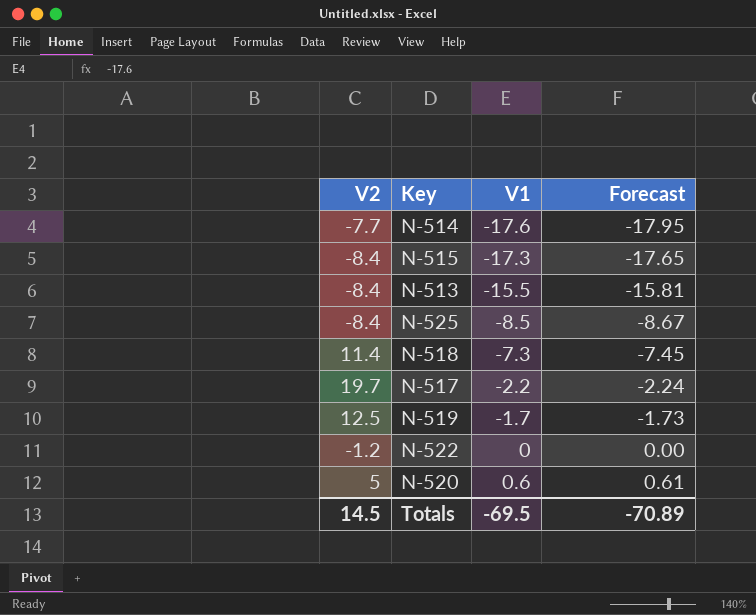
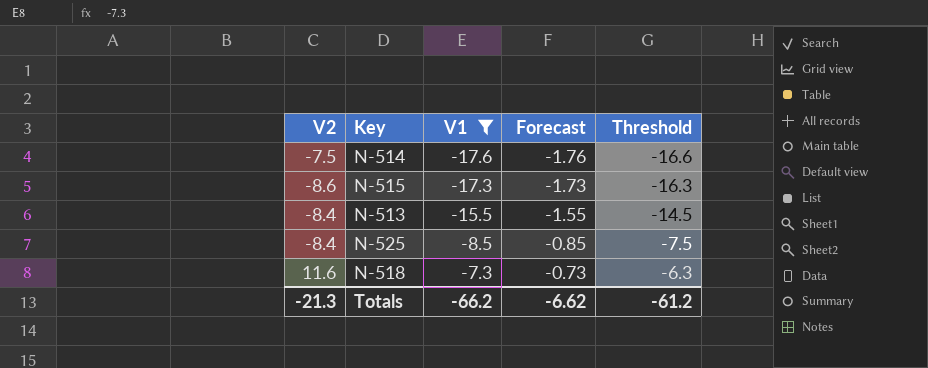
filter: none -> V1 <= -7.3
column Forecast | formula: [V1] * 1.02 -> [V1] * 0.1
column Threshold | formula: none -> [V1] + 1
N-514 | V2: -7.7 -> -7.5
N-515 | V2: -8.4 -> -8.6
N-518 | V2: 11.4 -> 11.6
Totals | V2: 14.5 -> -21.3
Totals | V1: -69.5 -> -66.2
Totals | Forecast: -70.89 -> -6.62

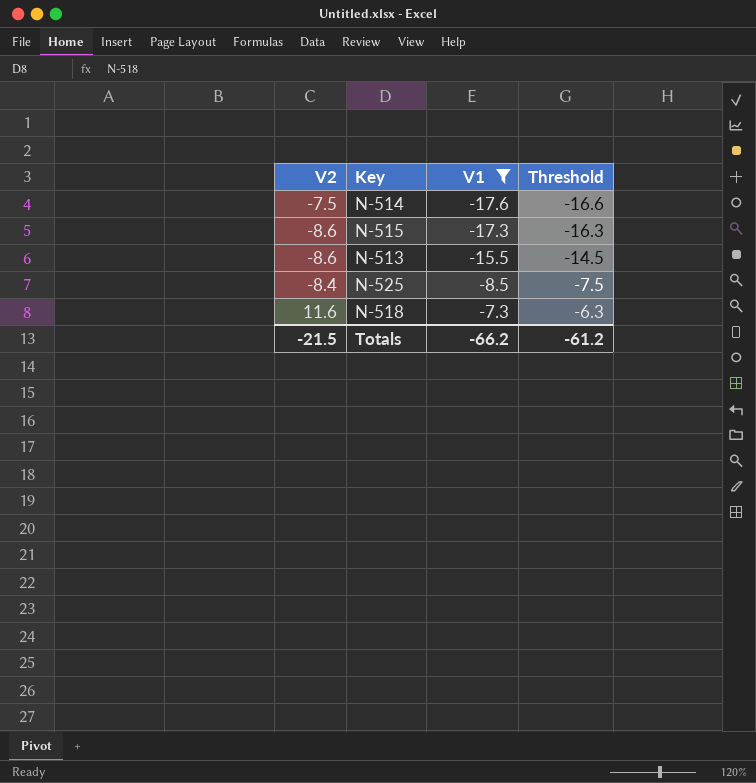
column Forecast | formula: [V1] * 0.1 -> none
N-513 | V2: -8.4 -> -8.6
Totals | V2: -21.3 -> -21.5

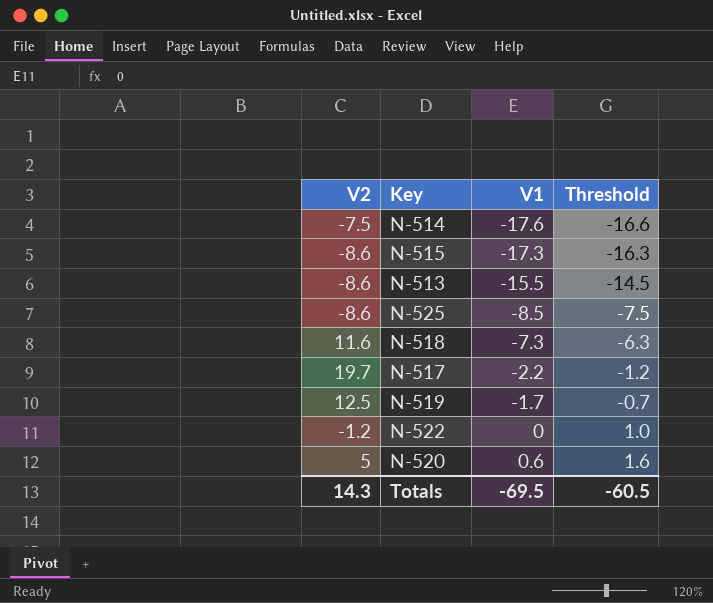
filter: V1 <= -7.3 -> none
N-525 | V2: -8.4 -> -8.6
Totals | V2: -21.5 -> 14.3
Totals | V1: -66.2 -> -69.5
Totals | Threshold: -61.2 -> -60.5

